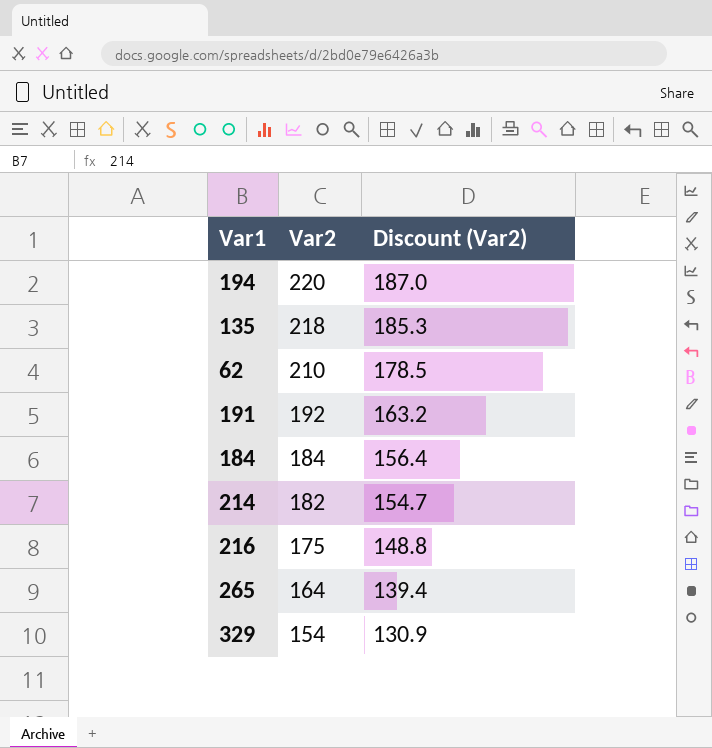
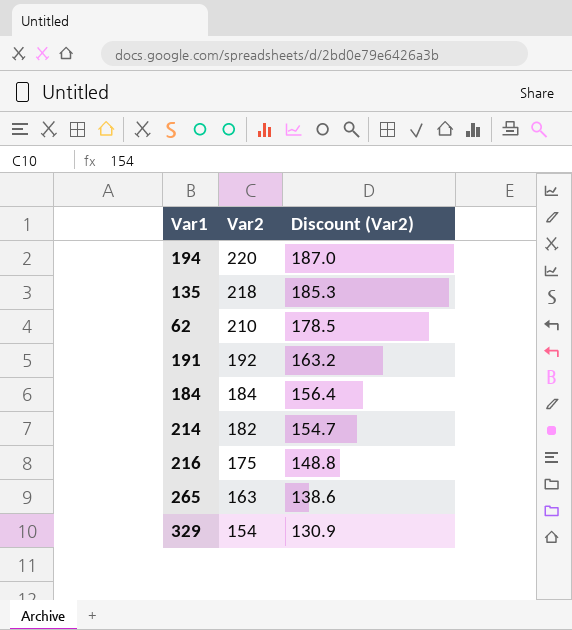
265 | Var2: 164 -> 163
265 | Discount (Var2): 139.4 -> 138.6

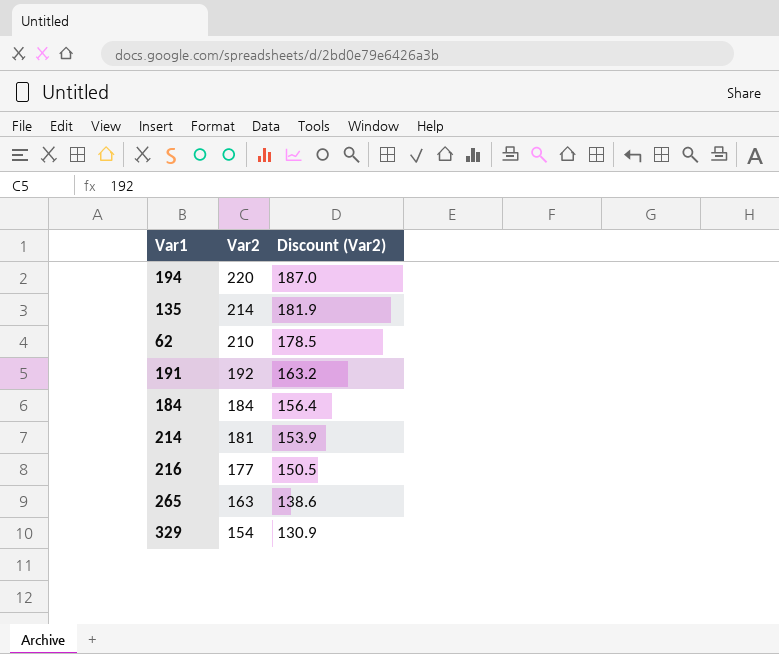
135 | Var2: 218 -> 214
135 | Discount (Var2): 185.3 -> 181.9
214 | Var2: 182 -> 181
214 | Discount (Var2): 154.7 -> 153.9
216 | Var2: 175 -> 177
216 | Discount (Var2): 148.8 -> 150.5

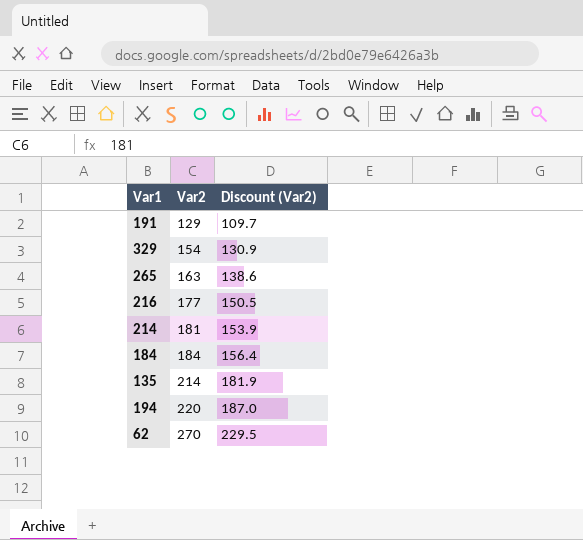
row order: Var2 descending -> Var2 ascending
191 | Var2: 192 -> 129
191 | Discount (Var2): 163.2 -> 109.7
62 | Var2: 210 -> 270
62 | Discount (Var2): 178.5 -> 229.5

